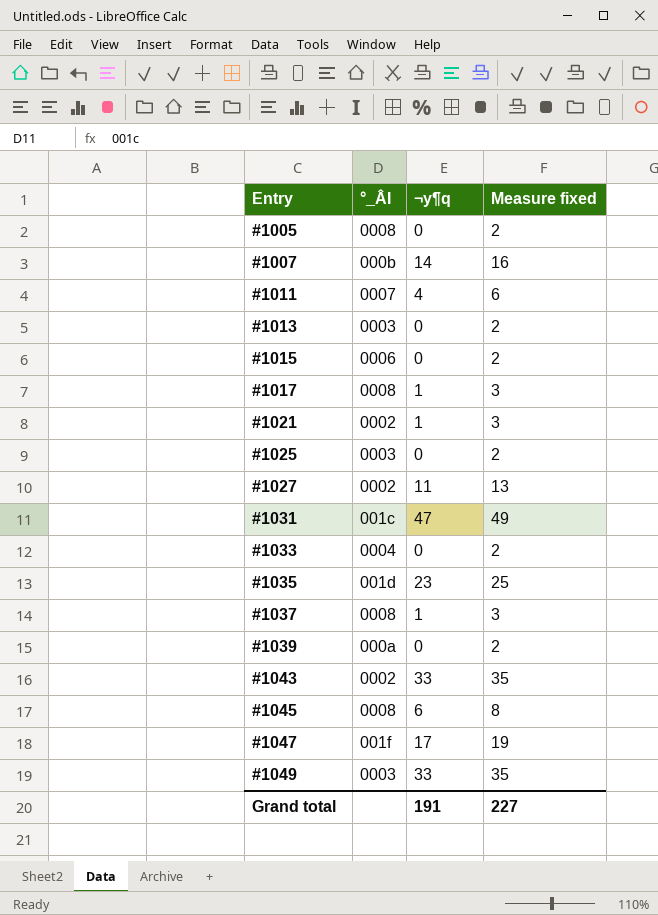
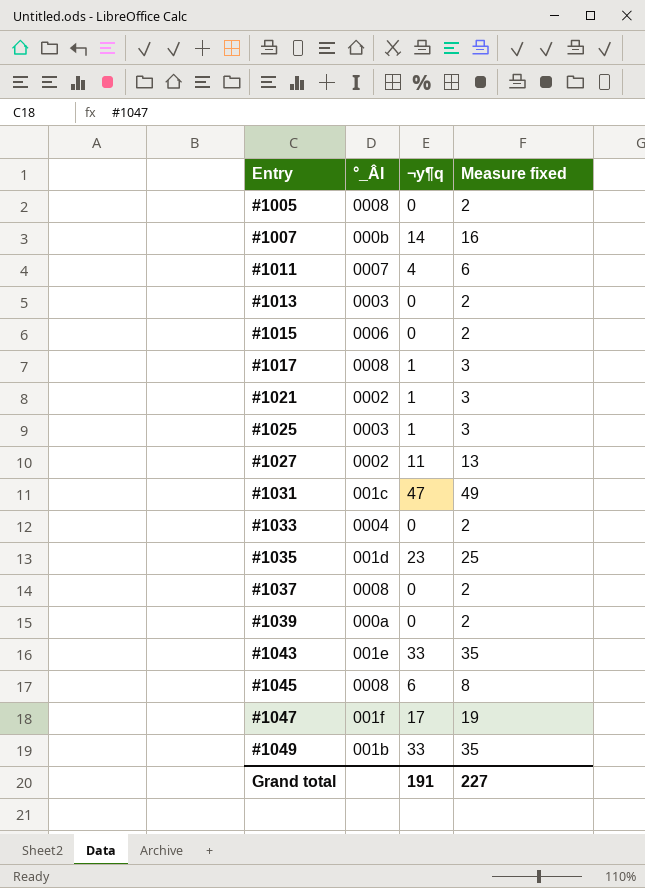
#1025 | ¬y¶q: 0 -> 1
#1025 | Measure fixed: 2 -> 3
#1037 | ¬y¶q: 1 -> 0
#1037 | Measure fixed: 3 -> 2
#1043 | °_ÂI: 0002 -> 001e
#1049 | °_ÂI: 0003 -> 001b

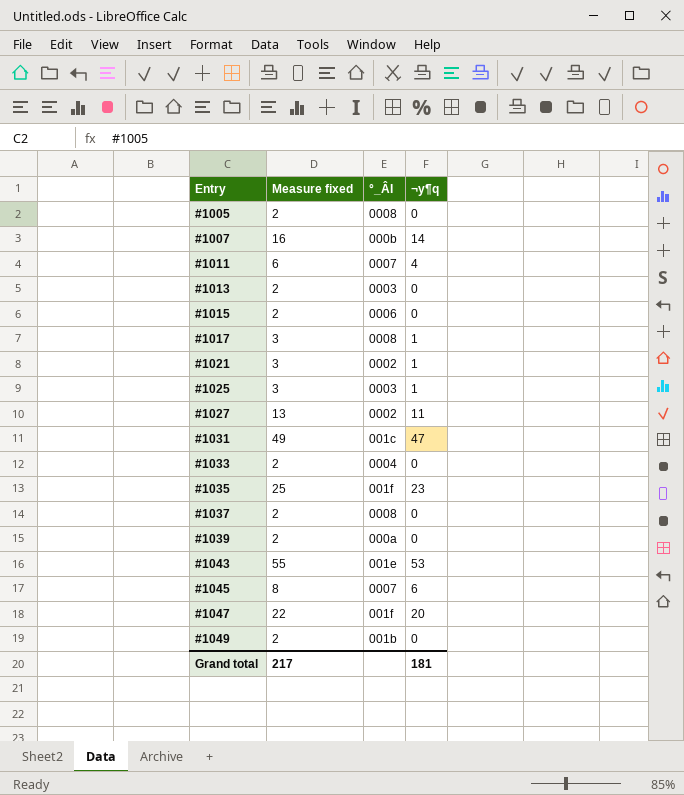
column Measure fixed | position: 4 -> 2
#1035 | °_ÂI: 001d -> 001f
#1043 | Measure fixed: 35 -> 55
#1043 | ¬y¶q: 33 -> 53
#1045 | °_ÂI: 0008 -> 0007
#1047 | Measure fixed: 19 -> 22
#1047 | ¬y¶q: 17 -> 20
#1049 | Measure fixed: 35 -> 2
#1049 | ¬y¶q: 33 -> 0
Grand total | Measure fixed: 227 -> 217
Grand total | ¬y¶q: 191 -> 181

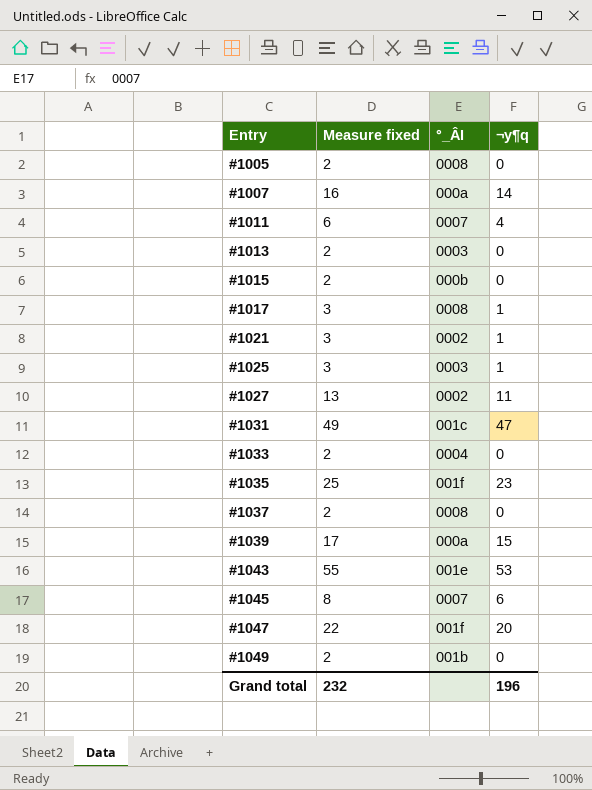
#1007 | °_ÂI: 000b -> 000a
#1015 | °_ÂI: 0006 -> 000b
#1039 | Measure fixed: 2 -> 17
#1039 | ¬y¶q: 0 -> 15
Grand total | Measure fixed: 217 -> 232
Grand total | ¬y¶q: 181 -> 196

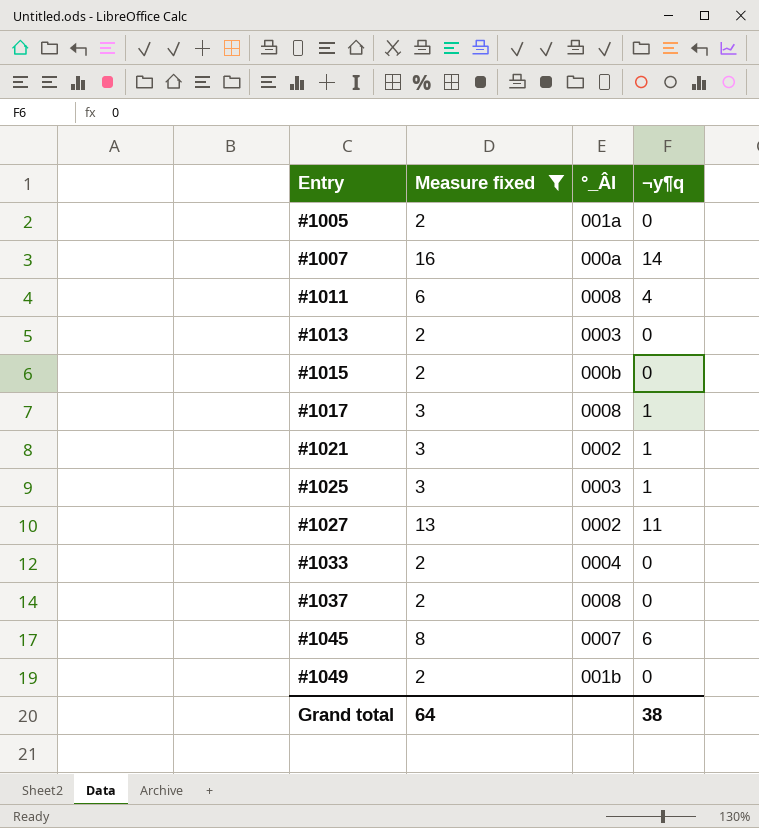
filter: none -> Measure fixed <= 16
#1005 | °_ÂI: 0008 -> 001a
#1011 | °_ÂI: 0007 -> 0008
Grand total | Measure fixed: 232 -> 64
Grand total | ¬y¶q: 196 -> 38

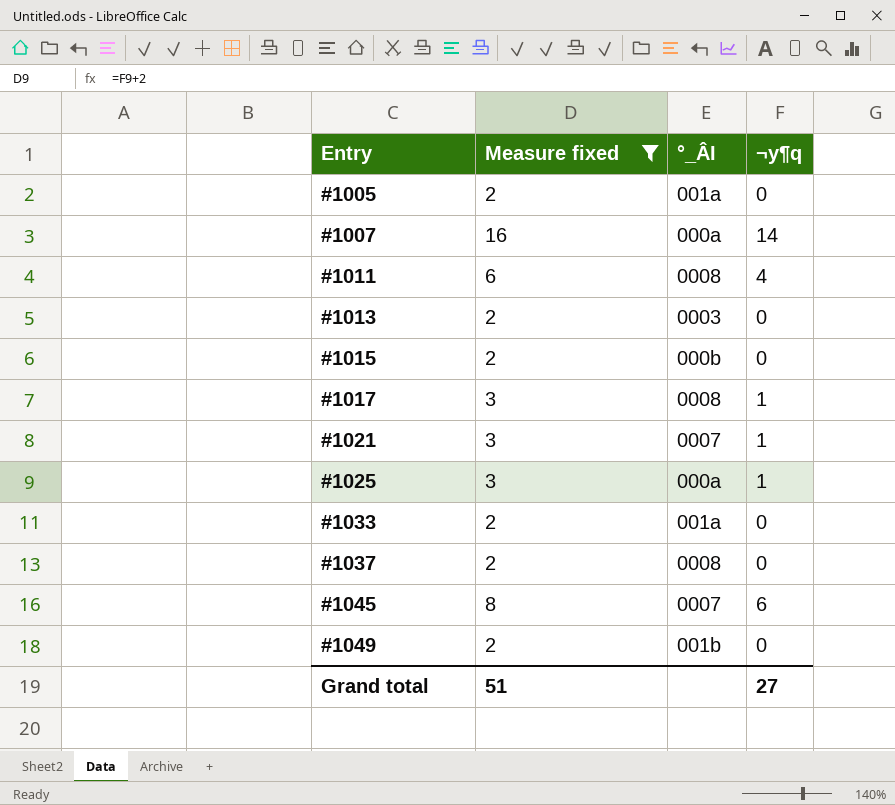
row #1027: 13 | 0002 | 11 -> none
#1021 | °_ÂI: 0002 -> 0007
#1025 | °_ÂI: 0003 -> 000a
#1033 | °_ÂI: 0004 -> 001a
Grand total | Measure fixed: 64 -> 51
Grand total | ¬y¶q: 38 -> 27

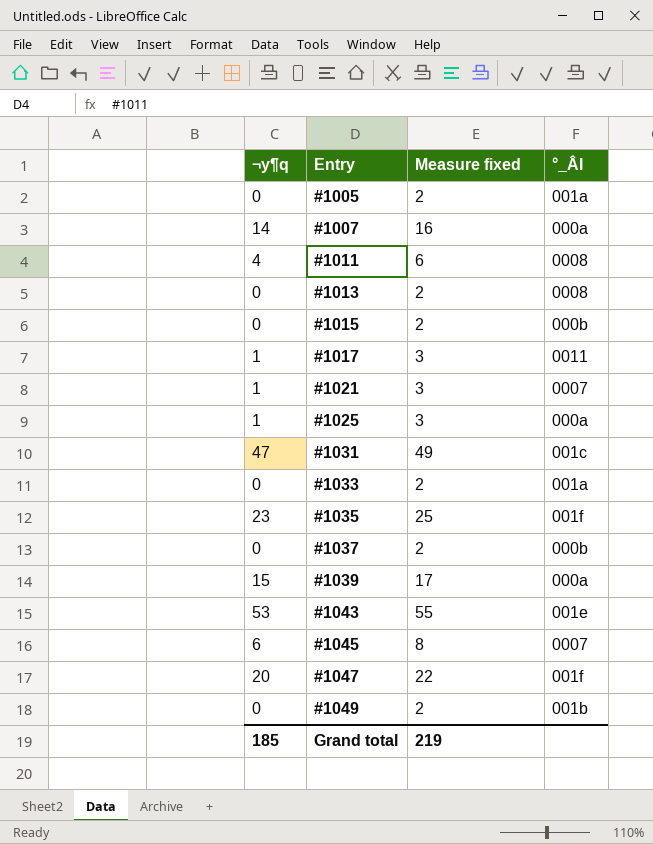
filter: Measure fixed <= 16 -> none
column ¬y¶q | position: 4 -> 1
#1013 | °_ÂI: 0003 -> 0008
#1017 | °_ÂI: 0008 -> 0011
#1037 | °_ÂI: 0008 -> 000b
Grand total | ¬y¶q: 27 -> 185
Grand total | Measure fixed: 51 -> 219

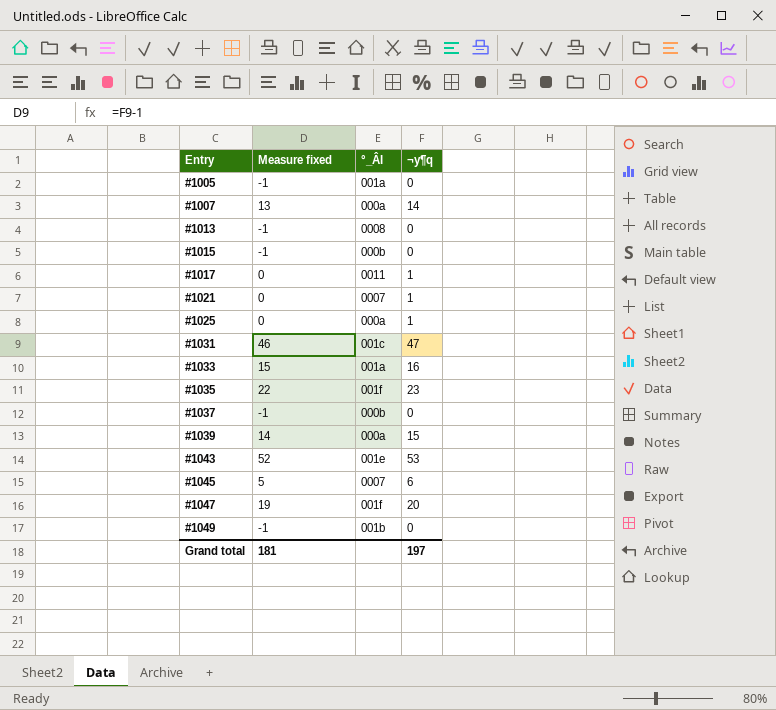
column Measure fixed | formula: [¬y¶q] + 2 -> [¬y¶q] - 1
column ¬y¶q | position: 1 -> 4
row #1011: 4 | 6 | 0008 -> none
#1033 | ¬y¶q: 0 -> 16
Grand total | Measure fixed: 219 -> 181
Grand total | ¬y¶q: 185 -> 197

